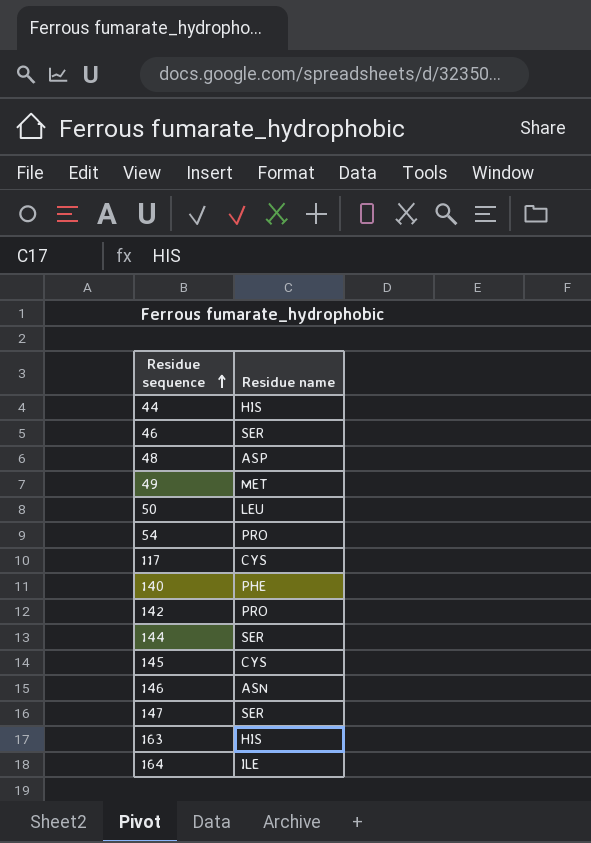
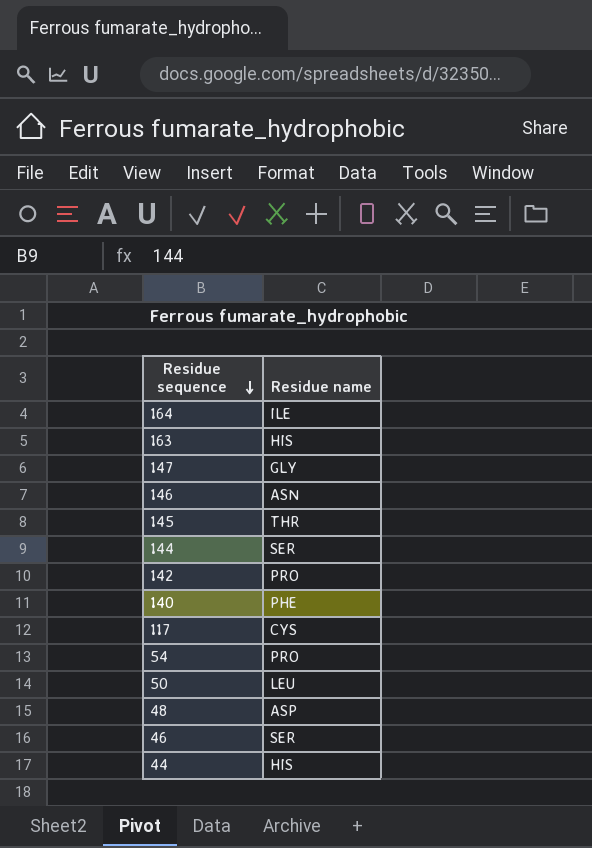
row order: Residue sequence ascending -> Residue sequence descending
row 49: MET -> none
147 | Residue name: SER -> GLY
145 | Residue name: CYS -> THR

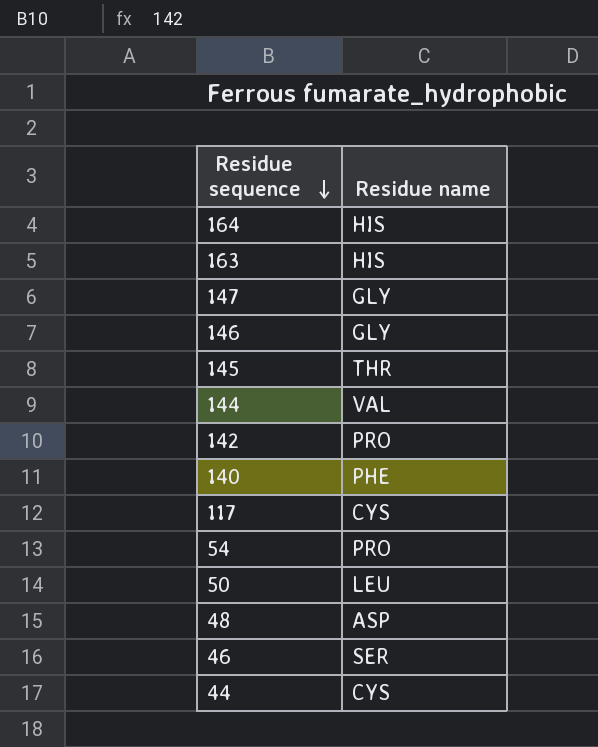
164 | Residue name: ILE -> HIS
146 | Residue name: ASN -> GLY
144 | Residue name: SER -> VAL
44 | Residue name: HIS -> CYS

